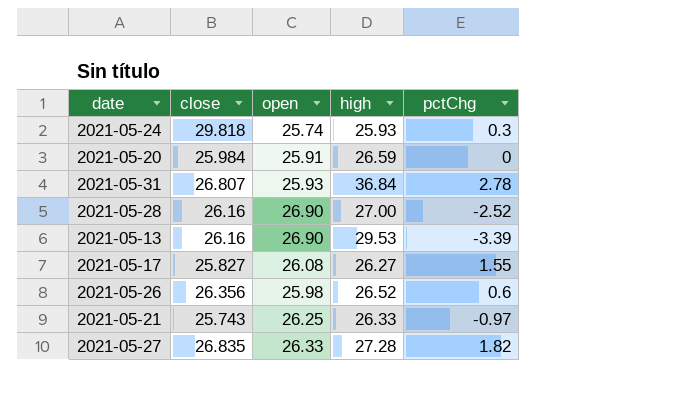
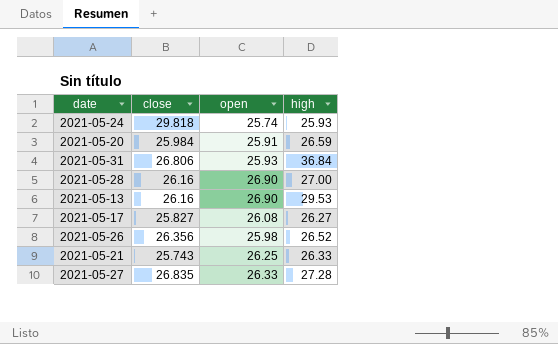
column pctChg | position: 5 -> none
2021-05-31 | close: 26.807 -> 26.806

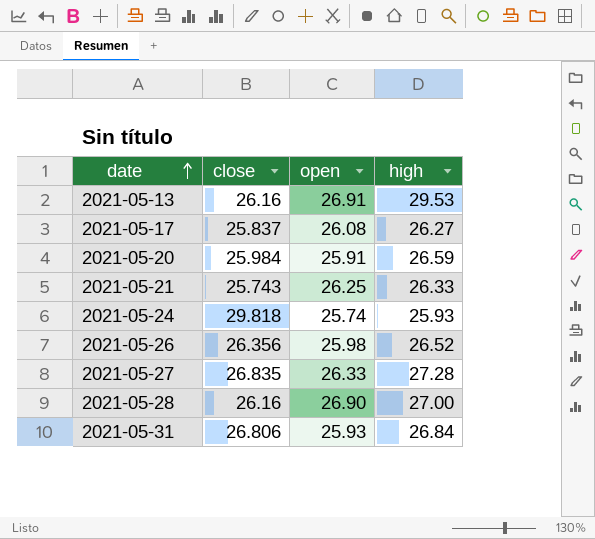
row order: none -> date ascending
2021-05-13 | open: 26.90 -> 26.91
2021-05-17 | close: 25.827 -> 25.837
2021-05-31 | high: 36.84 -> 26.84

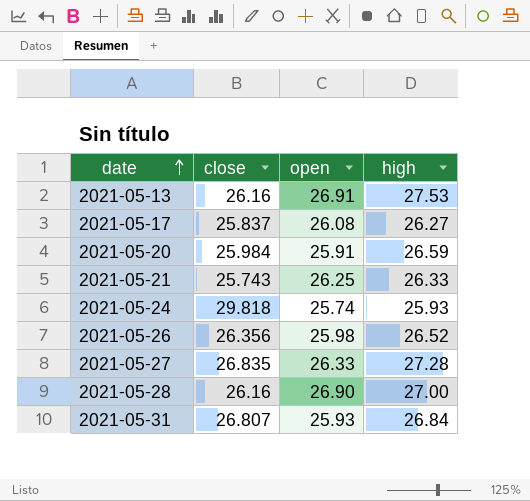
2021-05-13 | high: 29.53 -> 27.53
2021-05-31 | close: 26.806 -> 26.807

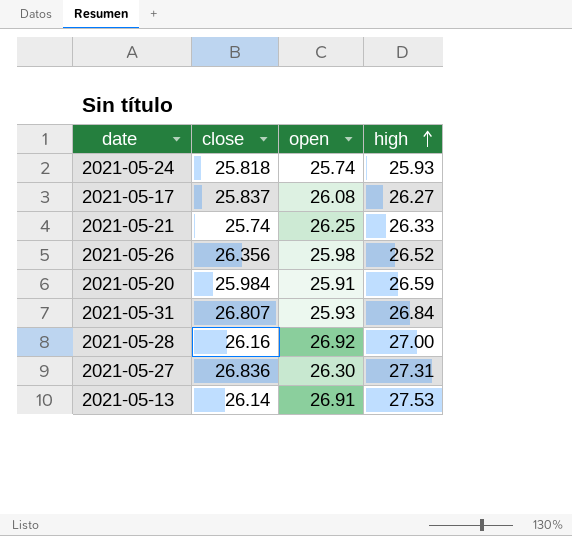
row order: date ascending -> high ascending
2021-05-24 | close: 29.818 -> 25.818
2021-05-21 | close: 25.743 -> 25.74
2021-05-28 | open: 26.90 -> 26.92
2021-05-27 | close: 26.835 -> 26.836
2021-05-27 | open: 26.33 -> 26.30
2021-05-27 | high: 27.28 -> 27.31
2021-05-13 | close: 26.16 -> 26.14

